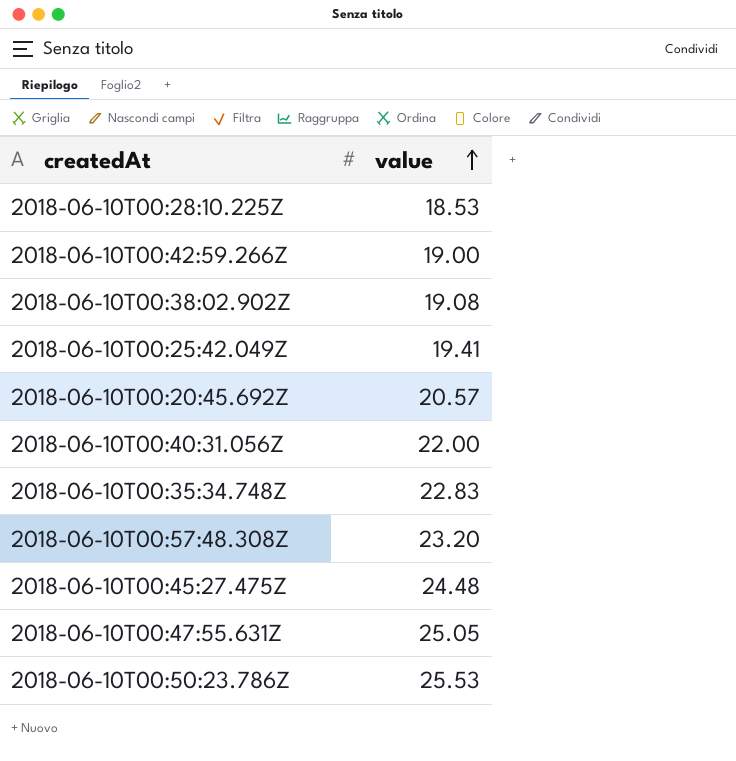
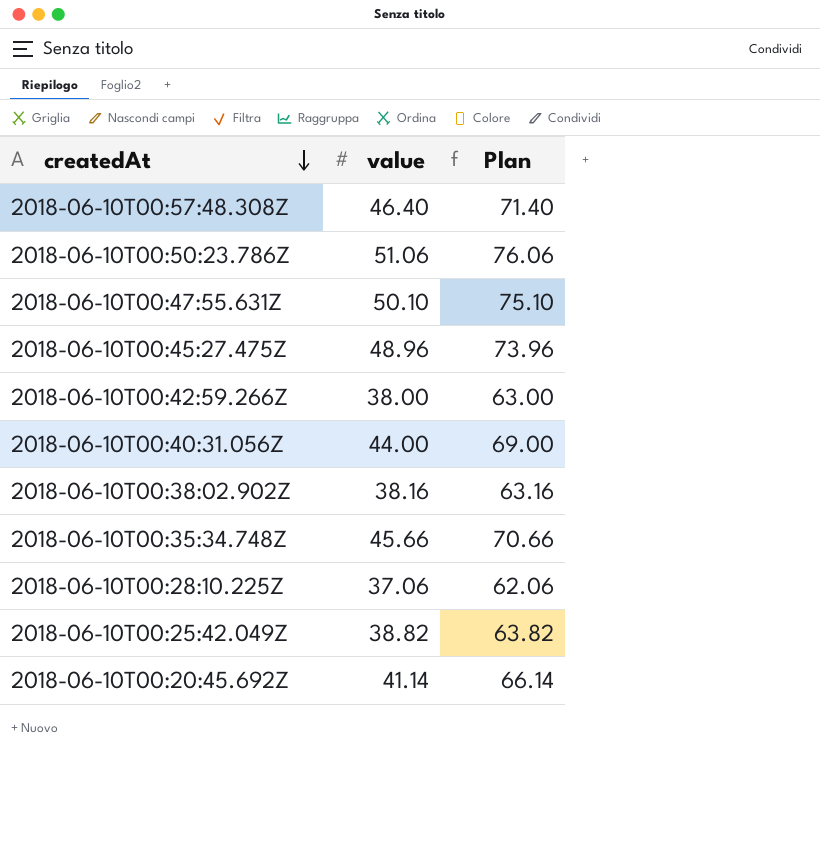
row order: value ascending -> createdAt descending
column Plan | formula: none -> [value] + 25
2018-06-10T00:57:48.308Z | value: 23.20 -> 46.40
2018-06-10T00:50:23.786Z | value: 25.53 -> 51.06
2018-06-10T00:47:55.631Z | value: 25.05 -> 50.10
2018-06-10T00:45:27.475Z | value: 24.48 -> 48.96
2018-06-10T00:42:59.266Z | value: 19.00 -> 38.00
2018-06-10T00:40:31.056Z | value: 22.00 -> 44.00
2018-06-10T00:38:02.902Z | value: 19.08 -> 38.16
2018-06-10T00:35:34.748Z | value: 22.83 -> 45.66
2018-06-10T00:28:10.225Z | value: 18.53 -> 37.06
2018-06-10T00:25:42.049Z | value: 19.41 -> 38.82
2018-06-10T00:20:45.692Z | value: 20.57 -> 41.14

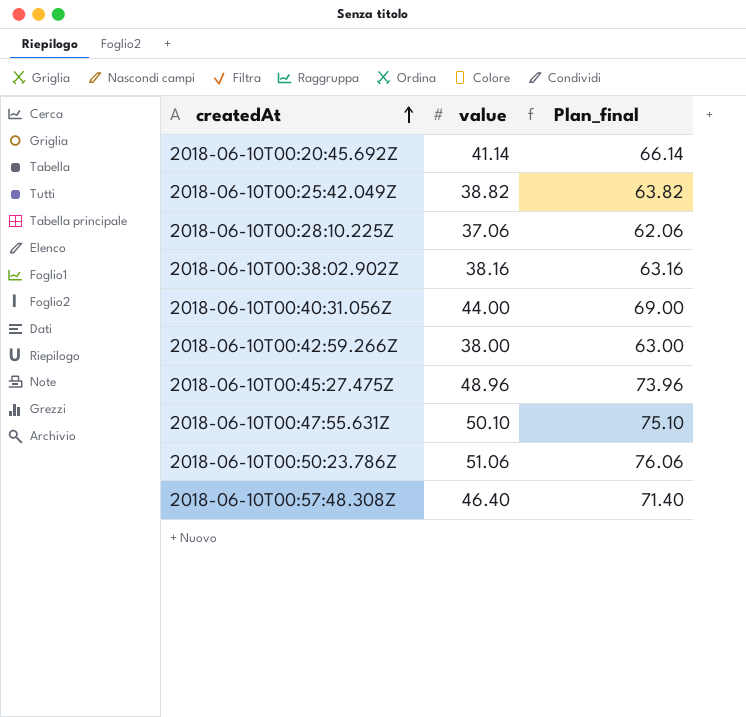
row order: createdAt descending -> createdAt ascending
column name: Plan -> Plan_final
row 2018-06-10T00:35:34.748Z: 45.66 | 70.66 -> none

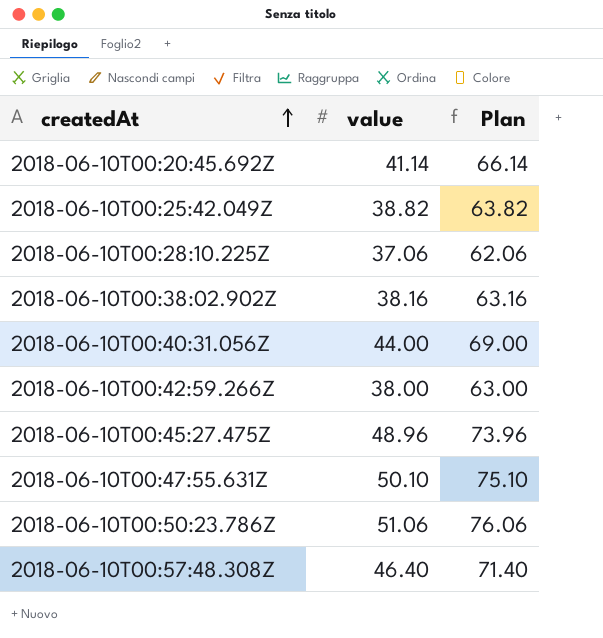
column name: Plan_final -> Plan

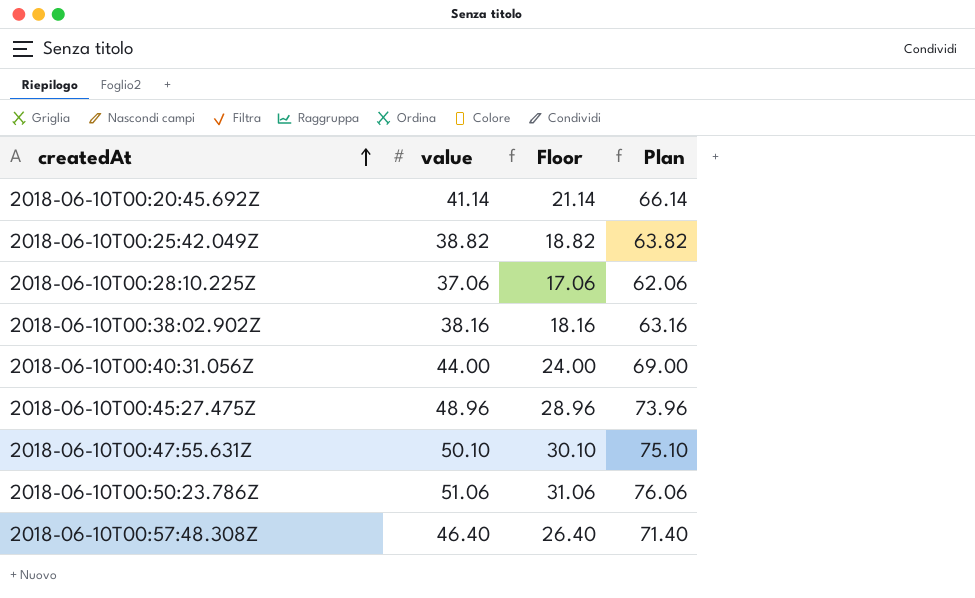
column Floor | formula: none -> [value] - 20
row 2018-06-10T00:42:59.266Z: 38.00 | 63.00 -> none

